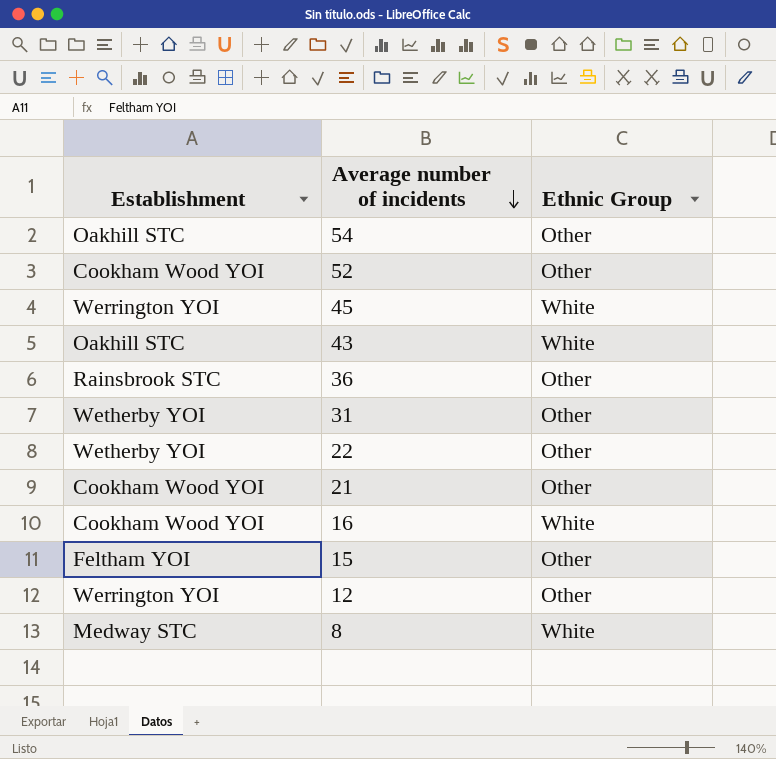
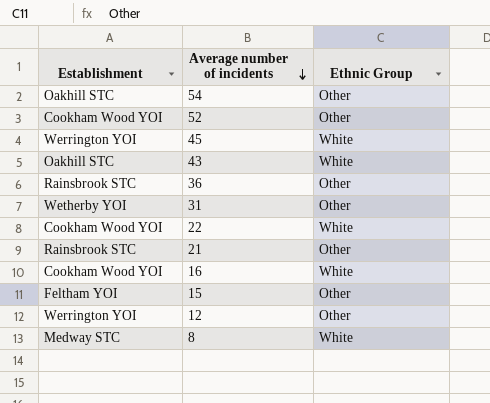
22 | Establishment: Wetherby YOI -> Cookham Wood YOI
22 | Ethnic Group: Other -> White
21 | Establishment: Cookham Wood YOI -> Rainsbrook STC

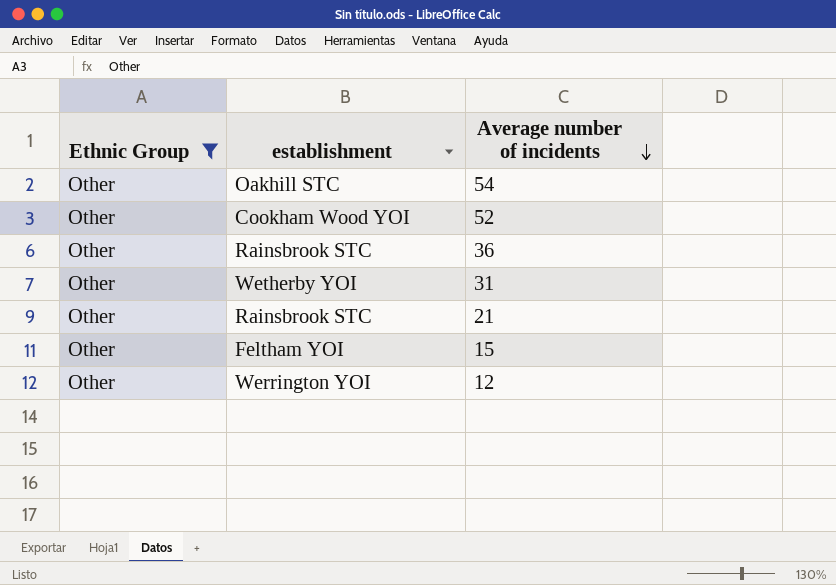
filter: none -> Ethnic Group = Other
column Ethnic Group | position: 3 -> 1
column name: Establishment -> establishment

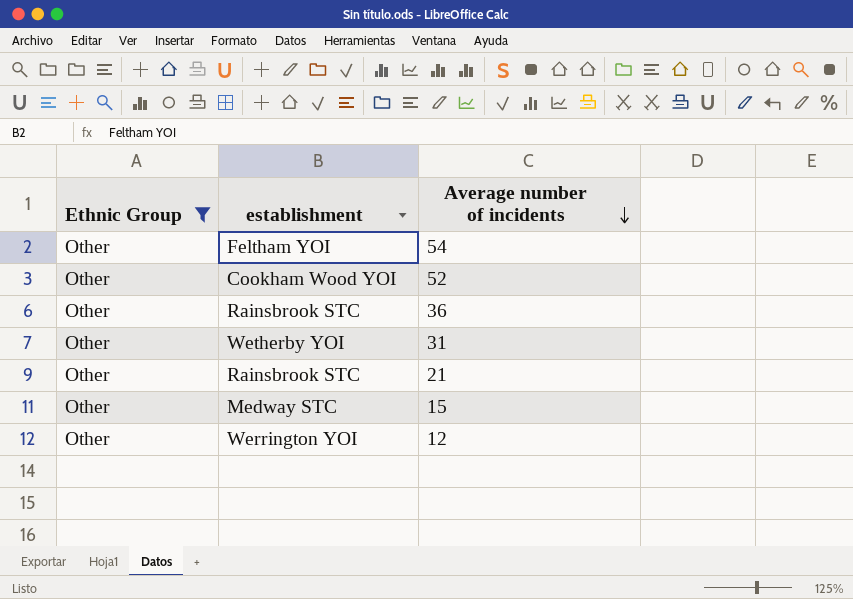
54 | establishment: Oakhill STC -> Feltham YOI
15 | establishment: Feltham YOI -> Medway STC

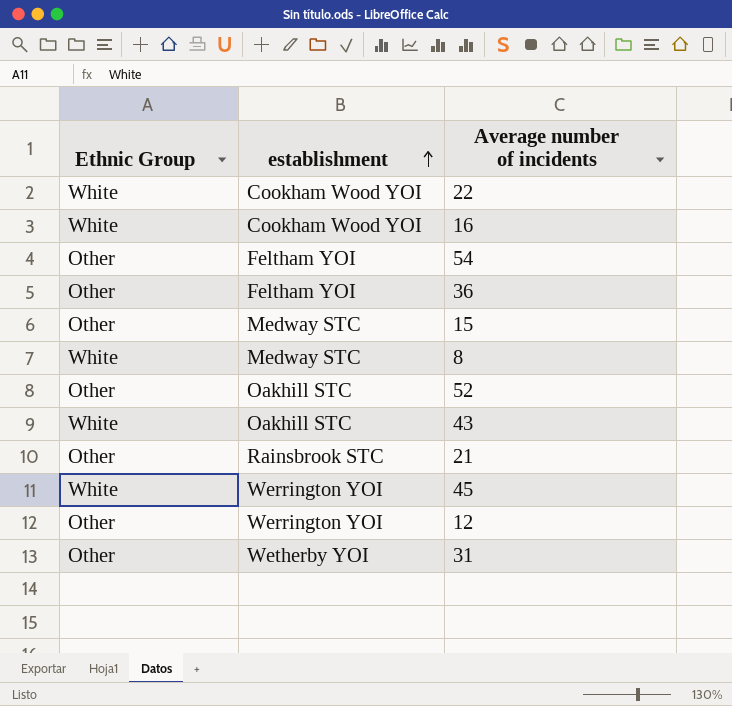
filter: Ethnic Group = Other -> none
row order: Average number of incidents descending -> establishment ascending
36 | establishment: Rainsbrook STC -> Feltham YOI
52 | establishment: Cookham Wood YOI -> Oakhill STC

